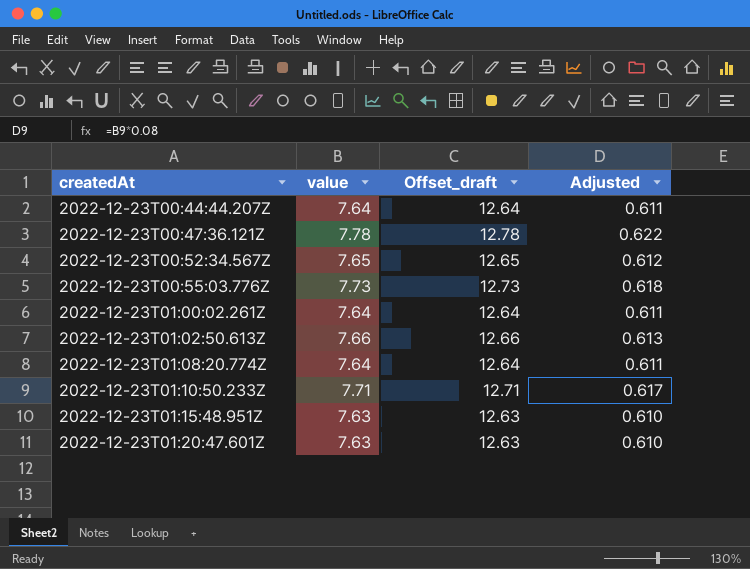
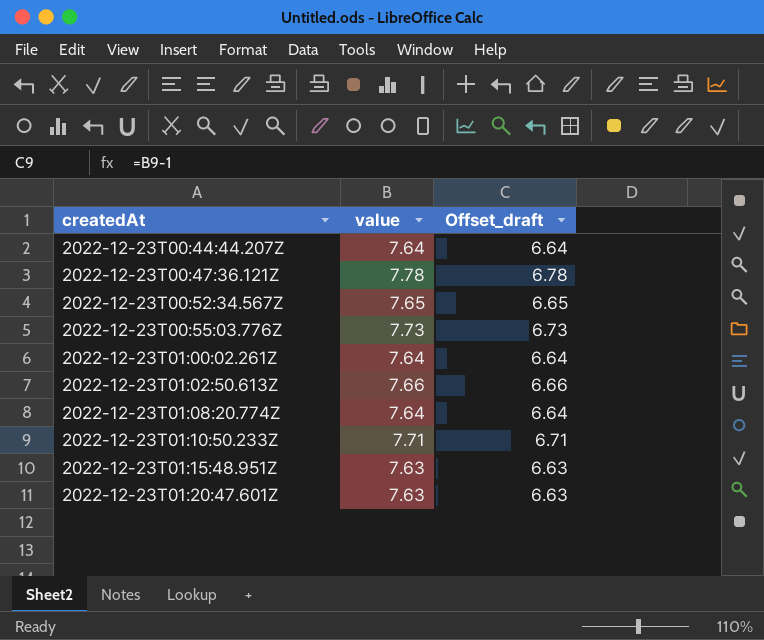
column Adjusted | formula: [value] * 0.08 -> none
column Offset_draft | formula: [value] + 5 -> [value] - 1

